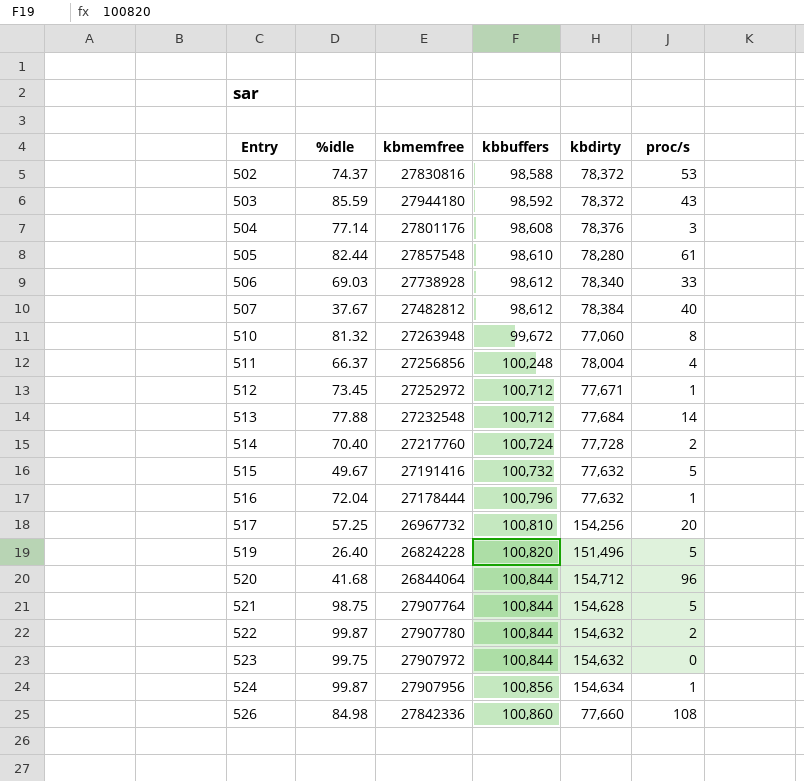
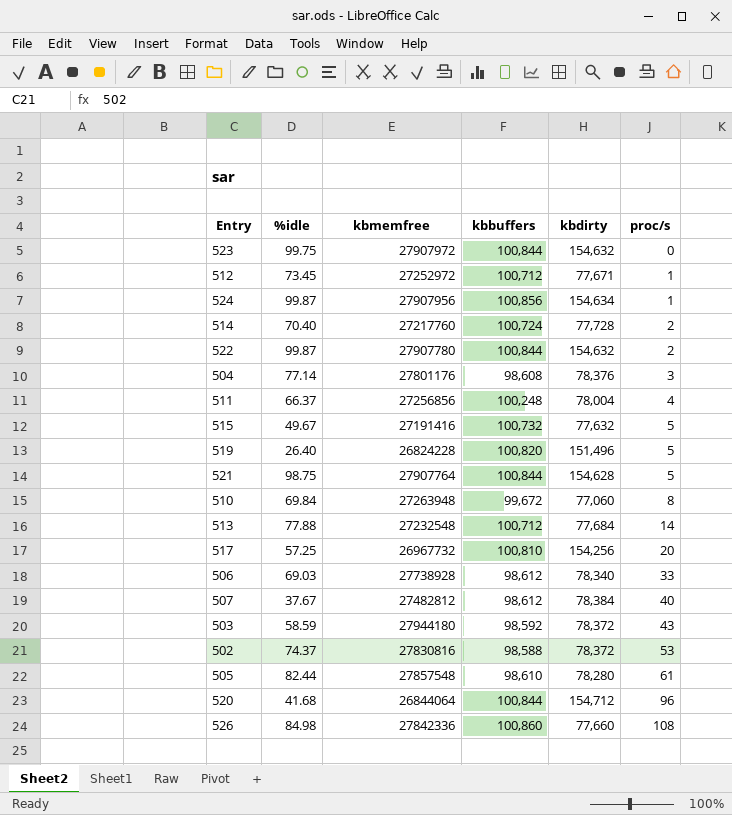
row order: Entry ascending -> proc/s ascending
row 516: 72.04 | 27178444 | 100,796 | 77,632 | 1 -> none
510 | %idle: 81.32 -> 69.84
503 | %idle: 85.59 -> 58.59

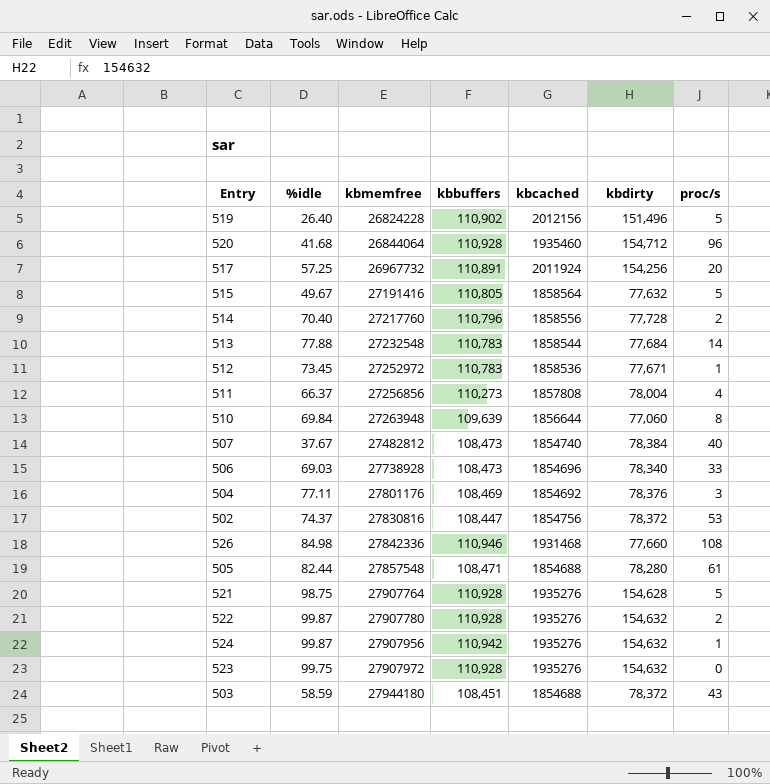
row order: proc/s ascending -> kbmemfree ascending
column kbcached | position: none -> 5
519 | kbbuffers: 100,820 -> 110,902
520 | kbbuffers: 100,844 -> 110,928
517 | kbbuffers: 100,810 -> 110,891
515 | kbbuffers: 100,732 -> 110,805
514 | kbbuffers: 100,724 -> 110,796
513 | kbbuffers: 100,712 -> 110,783
512 | kbbuffers: 100,712 -> 110,783
511 | kbbuffers: 100,248 -> 110,273
510 | kbbuffers: 99,672 -> 109,639
507 | kbbuffers: 98,612 -> 108,473
506 | kbbuffers: 98,612 -> 108,473
504 | %idle: 77.14 -> 77.11
504 | kbbuffers: 98,608 -> 108,469
502 | kbbuffers: 98,588 -> 108,447
526 | kbbuffers: 100,860 -> 110,946
505 | kbbuffers: 98,610 -> 108,471
521 | kbbuffers: 100,844 -> 110,928
522 | kbbuffers: 100,844 -> 110,928
524 | kbbuffers: 100,856 -> 110,942
524 | kbdirty: 154,634 -> 154,632
523 | kbbuffers: 100,844 -> 110,928
503 | kbbuffers: 98,592 -> 108,451

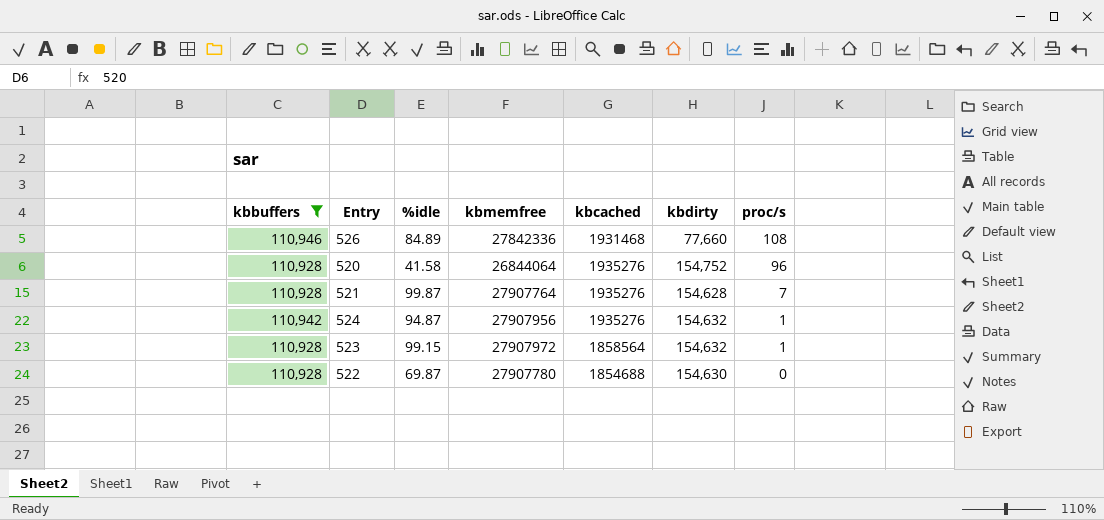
filter: none -> kbbuffers >= 110,928
row order: kbmemfree ascending -> proc/s descending
column kbbuffers | position: 4 -> 1
526 | %idle: 84.98 -> 84.89
520 | %idle: 41.68 -> 41.58
520 | kbcached: 1935460 -> 1935276
520 | kbdirty: 154,712 -> 154,752
521 | %idle: 98.75 -> 99.87
521 | proc/s: 5 -> 7
524 | %idle: 99.87 -> 94.87
523 | %idle: 99.75 -> 99.15
523 | kbcached: 1935276 -> 1858564
523 | proc/s: 0 -> 1
522 | %idle: 99.87 -> 69.87
522 | kbcached: 1935276 -> 1854688
522 | kbdirty: 154,632 -> 154,630
522 | proc/s: 2 -> 0

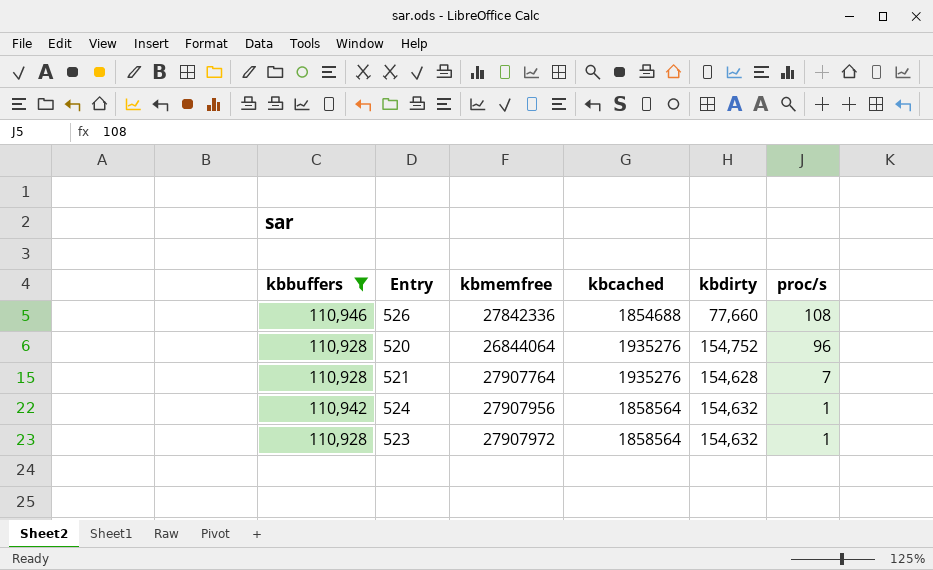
column %idle | position: 3 -> none
row 522: 110,928 | 69.87 | 27907780 | 1854688 | 154,630 | 0 -> none
526 | kbcached: 1931468 -> 1854688
524 | kbcached: 1935276 -> 1858564

